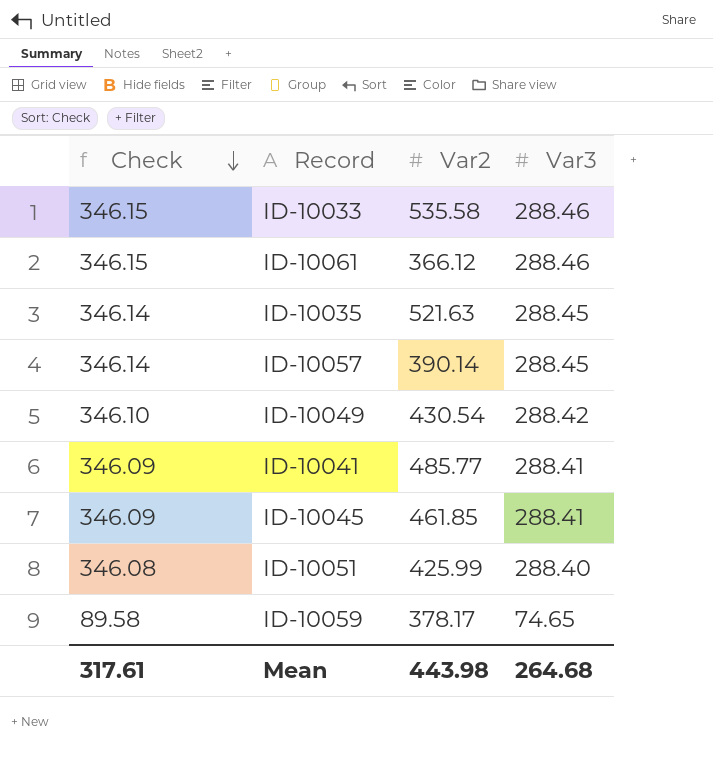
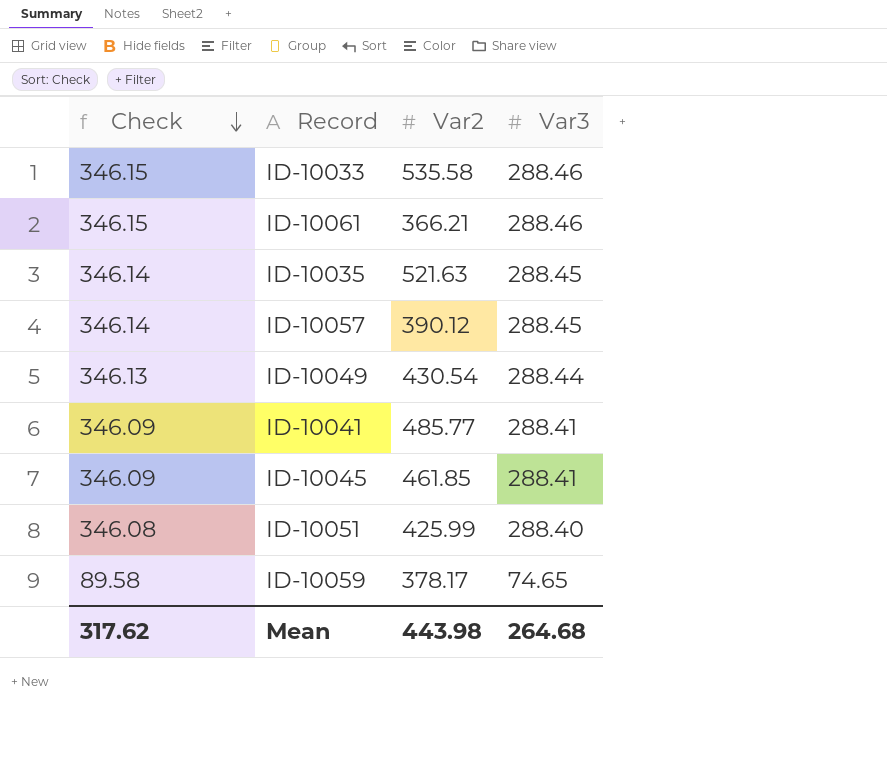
ID-10061 | Var2: 366.12 -> 366.21
ID-10057 | Var2: 390.14 -> 390.12
ID-10049 | Check: 346.10 -> 346.13
ID-10049 | Var3: 288.42 -> 288.44
Mean | Check: 317.61 -> 317.62

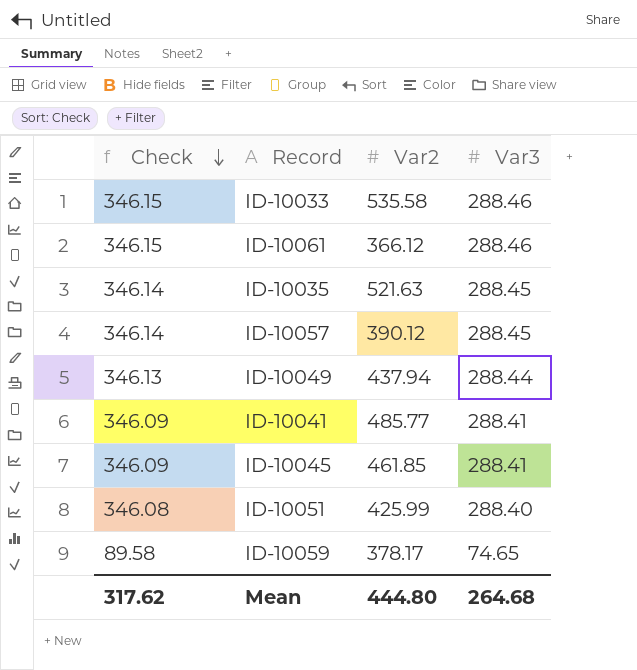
ID-10061 | Var2: 366.21 -> 366.12
ID-10049 | Var2: 430.54 -> 437.94
Mean | Var2: 443.98 -> 444.80

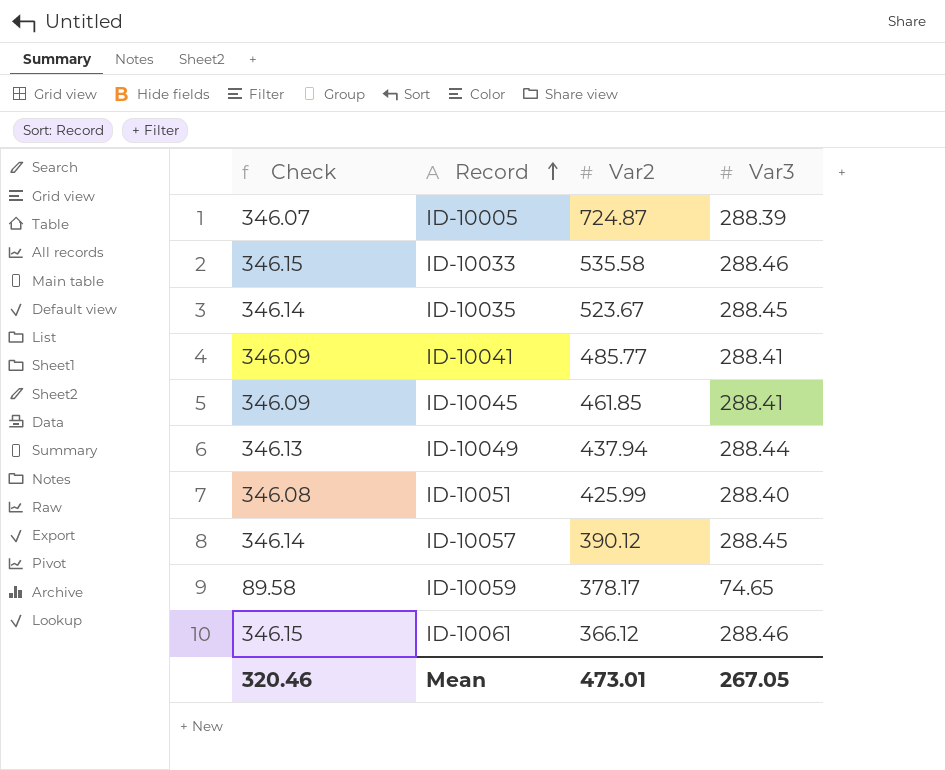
row order: Check descending -> Record ascending
row ID-10005: none -> 346.07 | 724.87 | 288.39
ID-10035 | Var2: 521.63 -> 523.67
Mean | Check: 317.62 -> 320.46
Mean | Var2: 444.80 -> 473.01
Mean | Var3: 264.68 -> 267.05

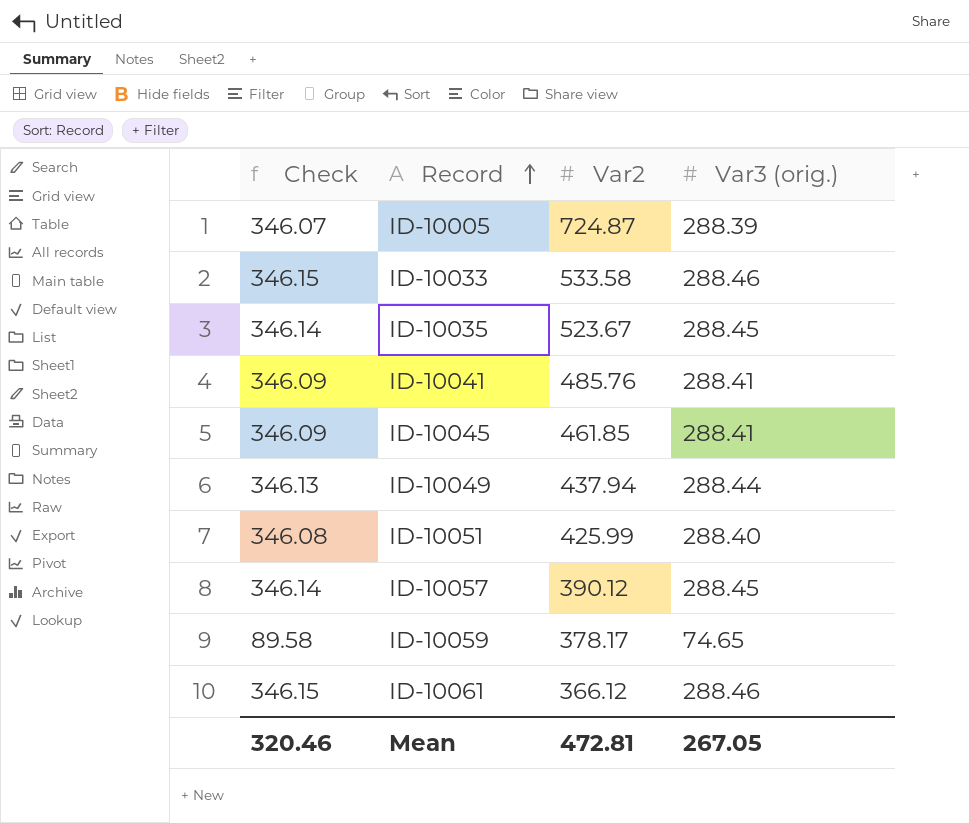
column name: Var3 -> Var3 (orig.)
ID-10033 | Var2: 535.58 -> 533.58
ID-10041 | Var2: 485.77 -> 485.76
Mean | Var2: 473.01 -> 472.81

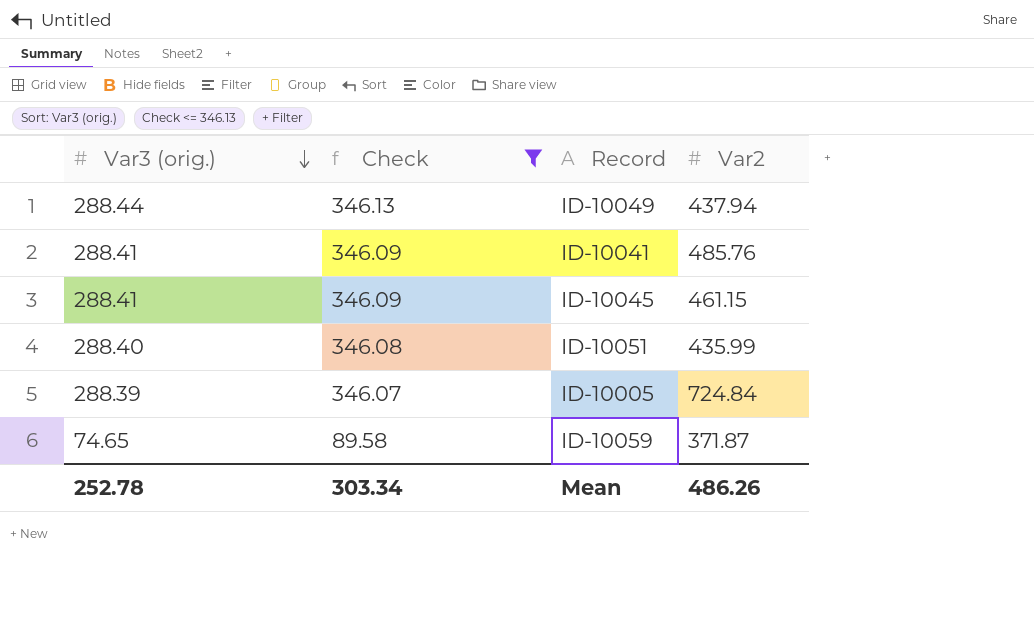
filter: none -> Check <= 346.13
row order: Record ascending -> Var3 (orig.) descending
column Var3 (orig.) | position: 4 -> 1
ID-10045 | Var2: 461.85 -> 461.15
ID-10051 | Var2: 425.99 -> 435.99
ID-10005 | Var2: 724.87 -> 724.84
ID-10059 | Var2: 378.17 -> 371.87
Mean | Var3 (orig.): 267.05 -> 252.78
Mean | Check: 320.46 -> 303.34
Mean | Var2: 472.81 -> 486.26

